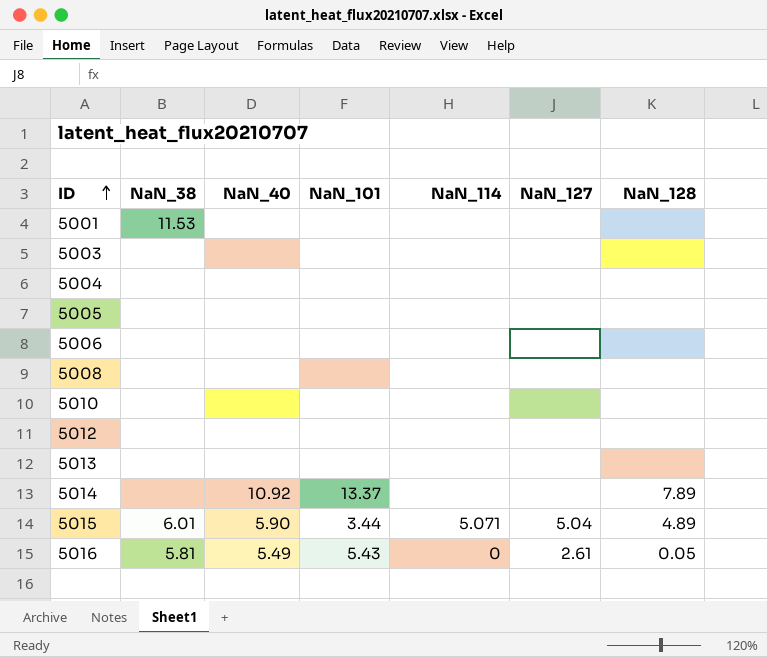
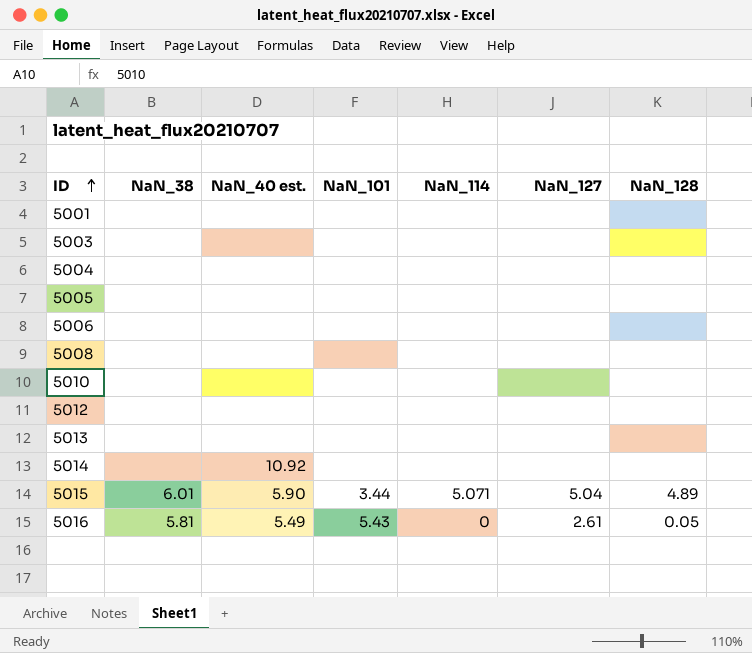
column name: NaN_40 -> NaN_40 est.
5001 | NaN_38: 11.53 -> none
5014 | NaN_101: 13.37 -> none
5014 | NaN_128: 7.89 -> none

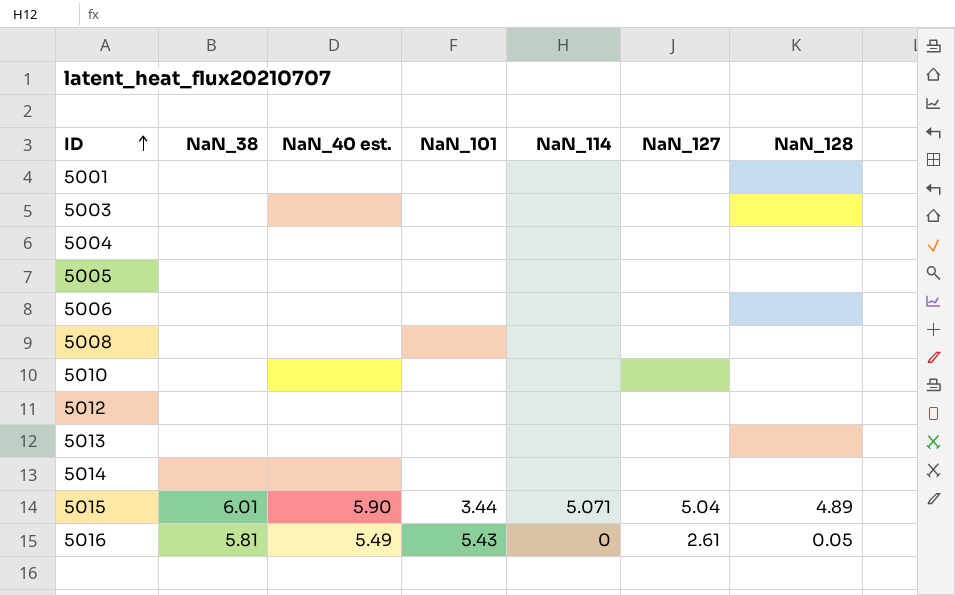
5014 | NaN_40 est.: 10.92 -> none

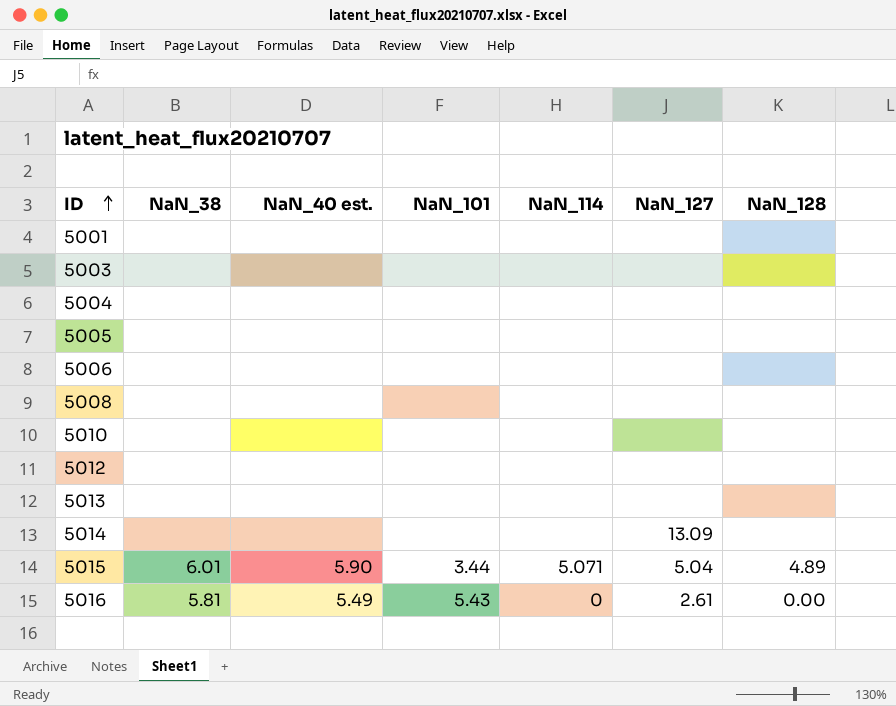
5014 | NaN_127: none -> 13.09
5016 | NaN_128: 0.05 -> 0.00

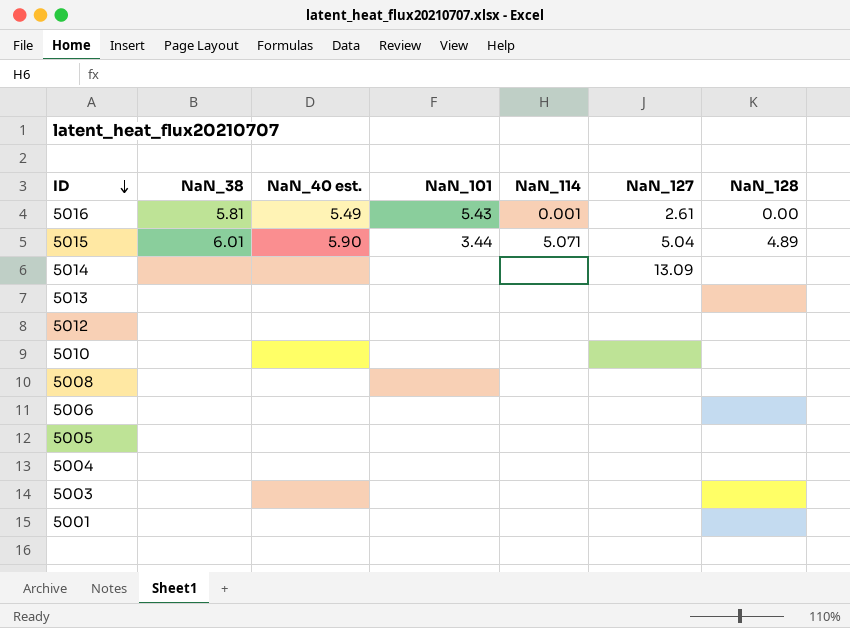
row order: ID ascending -> ID descending
5016 | NaN_114: 0 -> 0.001

